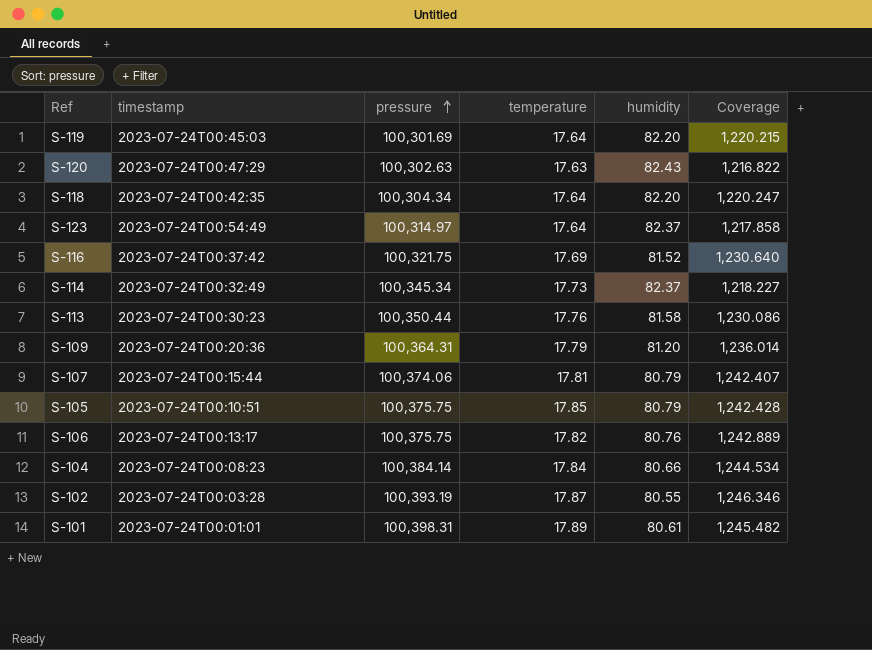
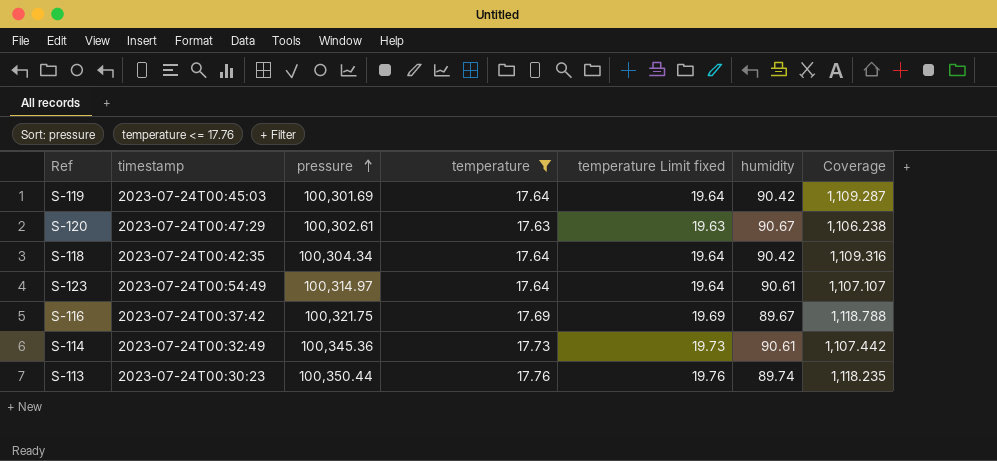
filter: none -> temperature <= 17.76
column temperature Limit fixed | formula: none -> [temperature] + 2
S-119 | humidity: 82.20 -> 90.42
S-119 | Coverage: 1,220.215 -> 1,109.287
S-120 | pressure: 100,302.63 -> 100,302.61
S-120 | humidity: 82.43 -> 90.67
S-120 | Coverage: 1,216.822 -> 1,106.238
S-118 | humidity: 82.20 -> 90.42
S-118 | Coverage: 1,220.247 -> 1,109.316
S-123 | humidity: 82.37 -> 90.61
S-123 | Coverage: 1,217.858 -> 1,107.107
S-116 | humidity: 81.52 -> 89.67
S-116 | Coverage: 1,230.640 -> 1,118.788
S-114 | pressure: 100,345.34 -> 100,345.36
S-114 | humidity: 82.37 -> 90.61
S-114 | Coverage: 1,218.227 -> 1,107.442
S-113 | humidity: 81.58 -> 89.74
S-113 | Coverage: 1,230.086 -> 1,118.235

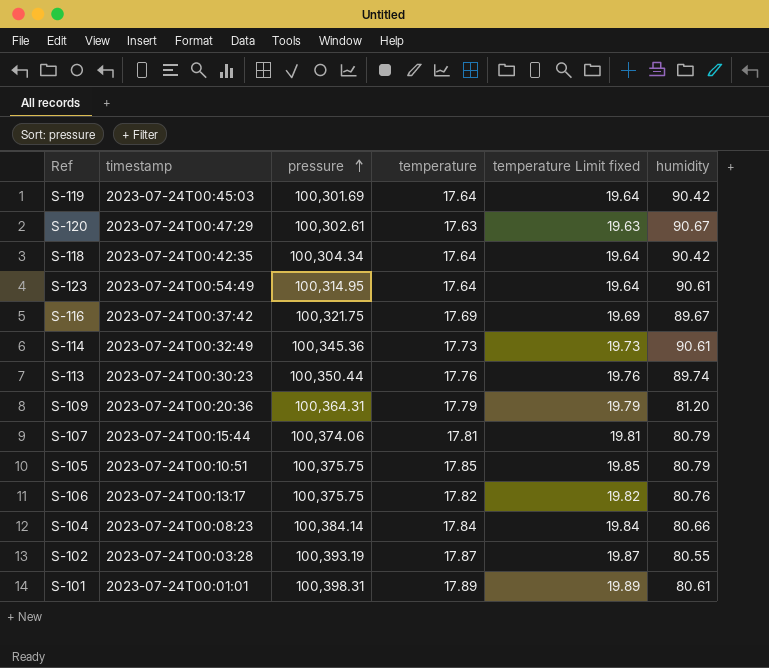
filter: temperature <= 17.76 -> none
column Coverage | formula: [pressure] / [humidity] -> none
S-123 | pressure: 100,314.97 -> 100,314.95

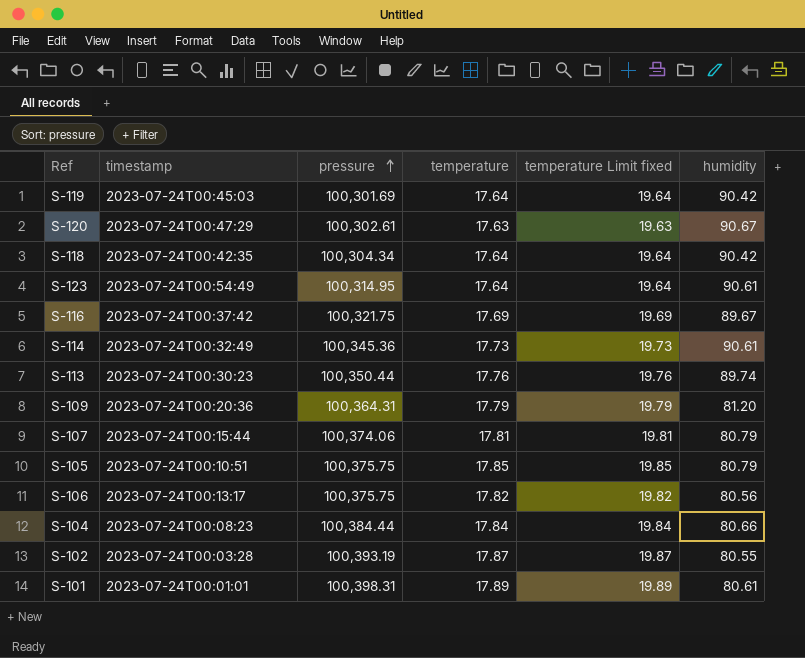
S-106 | humidity: 80.76 -> 80.56
S-104 | pressure: 100,384.14 -> 100,384.44

